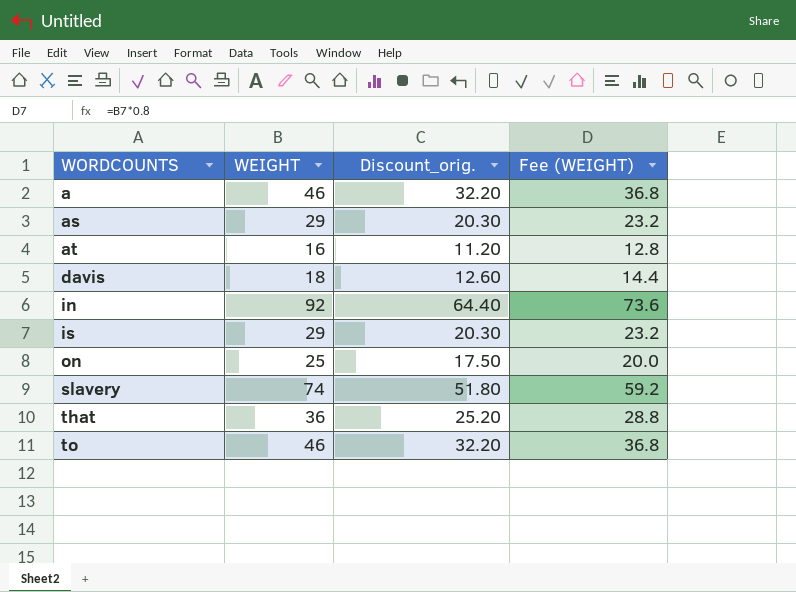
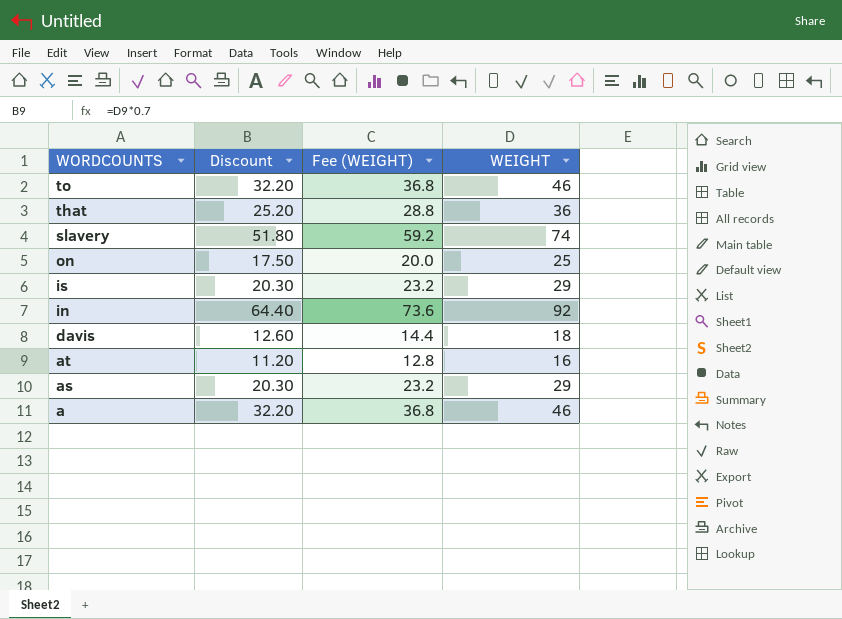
row order: WORDCOUNTS ascending -> WORDCOUNTS descending
column name: Discount_orig. -> Discount
column WEIGHT | position: 2 -> 4

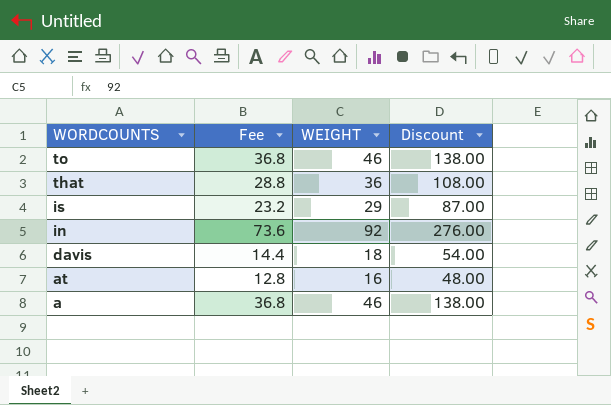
column name: Fee (WEIGHT) -> Fee
column Discount | formula: [WEIGHT] * 0.7 -> [WEIGHT] * 3
column Discount | position: 2 -> 4
row slavery: 51.80 | 59.2 | 74 -> none
row on: 17.50 | 20.0 | 25 -> none
row as: 20.30 | 23.2 | 29 -> none

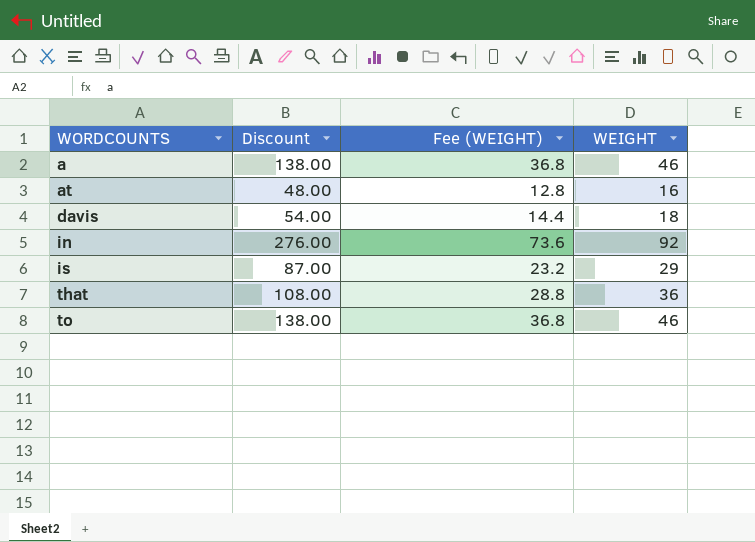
row order: WORDCOUNTS descending -> WORDCOUNTS ascending
column Discount | position: 4 -> 2
column name: Fee -> Fee (WEIGHT)

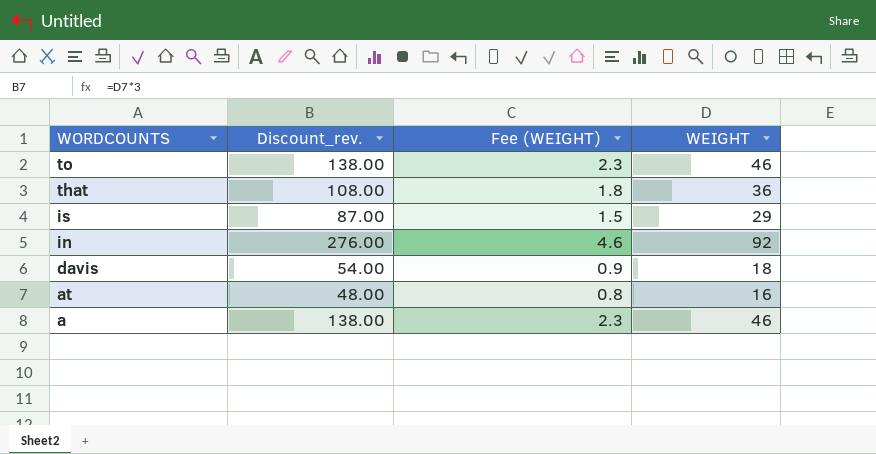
row order: WORDCOUNTS ascending -> WORDCOUNTS descending
column name: Discount -> Discount_rev.
column Fee (WEIGHT) | formula: [WEIGHT] * 0.8 -> [WEIGHT] * 0.05

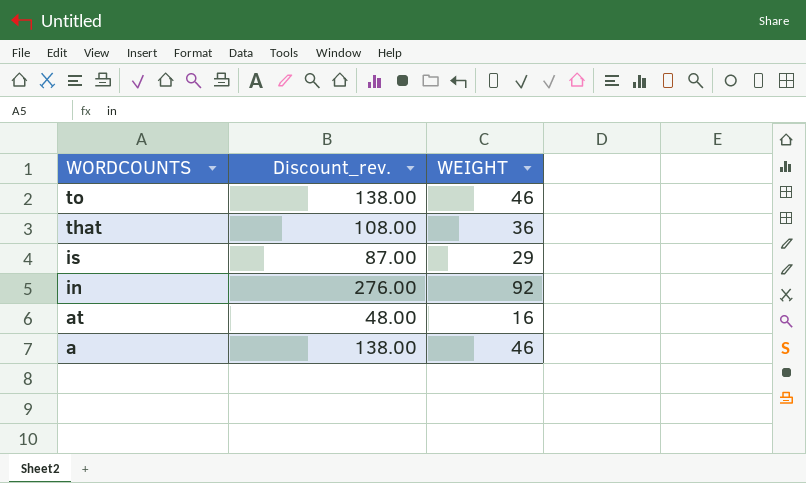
column Fee (WEIGHT) | formula: [WEIGHT] * 0.05 -> none
row davis: 54.00 | 0.9 | 18 -> none

